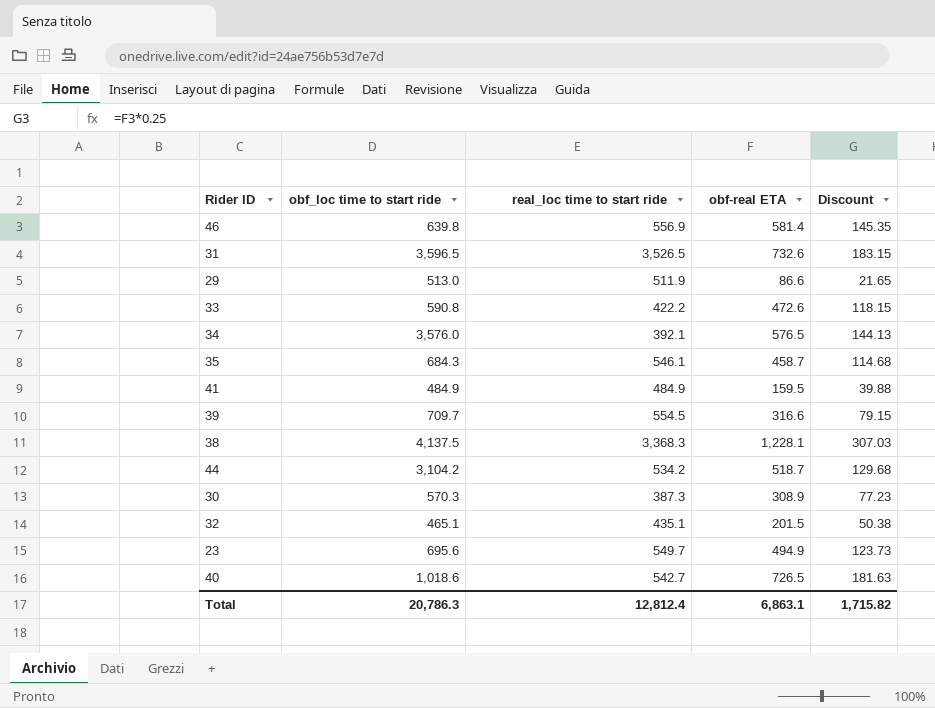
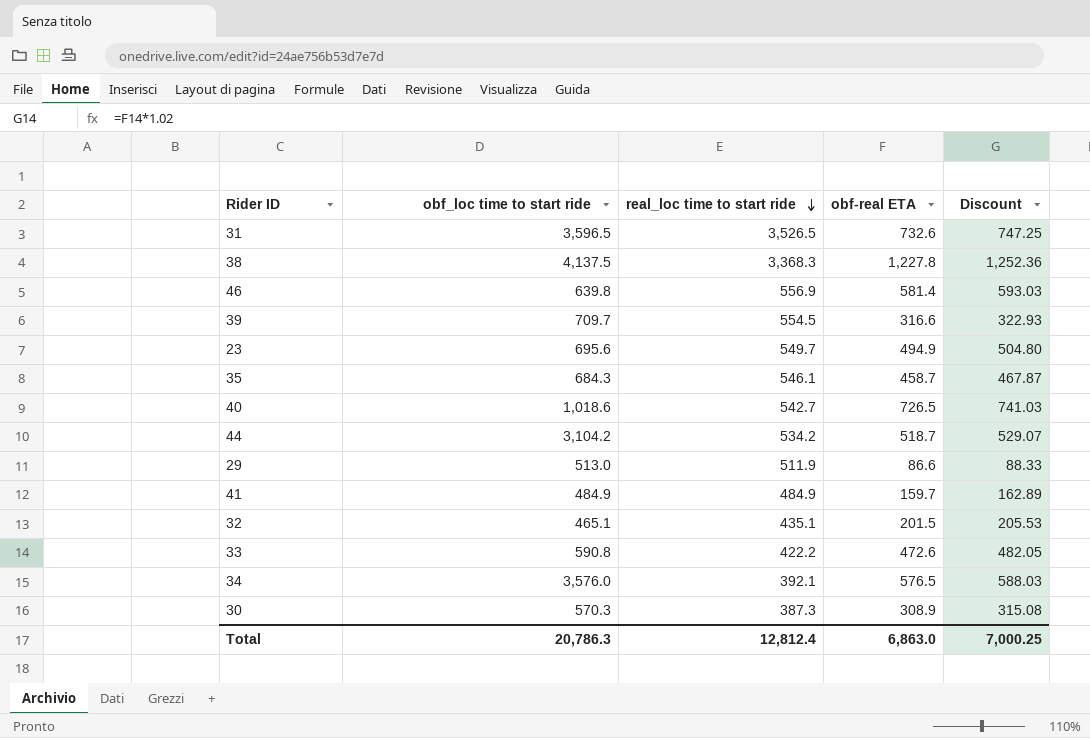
row order: none -> real_loc time to start ride descending
column Discount | formula: [obf-real ETA] * 0.25 -> [obf-real ETA] * 1.02
38 | obf-real ETA: 1,228.1 -> 1,227.8
41 | obf-real ETA: 159.5 -> 159.7
Total | obf-real ETA: 6,863.1 -> 6,863.0
Total | Discount: 1,715.82 -> 7,000.25

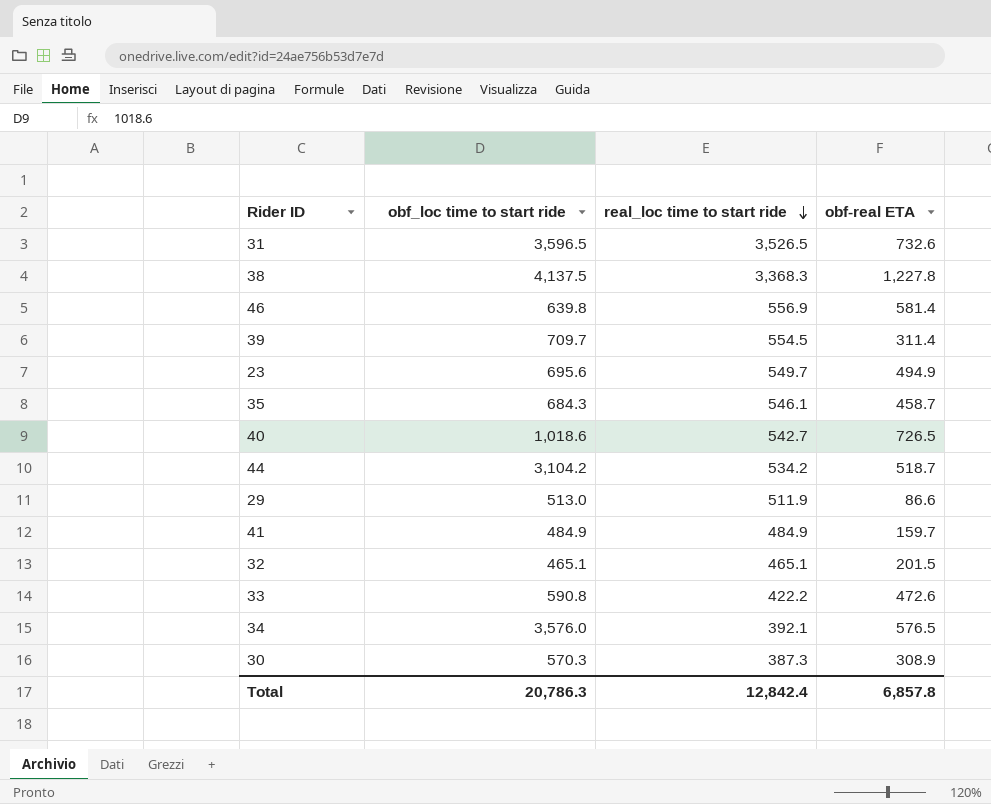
column Discount | formula: [obf-real ETA] * 1.02 -> none
39 | obf-real ETA: 316.6 -> 311.4
32 | real_loc time to start ride: 435.1 -> 465.1
Total | real_loc time to start ride: 12,812.4 -> 12,842.4
Total | obf-real ETA: 6,863.0 -> 6,857.8

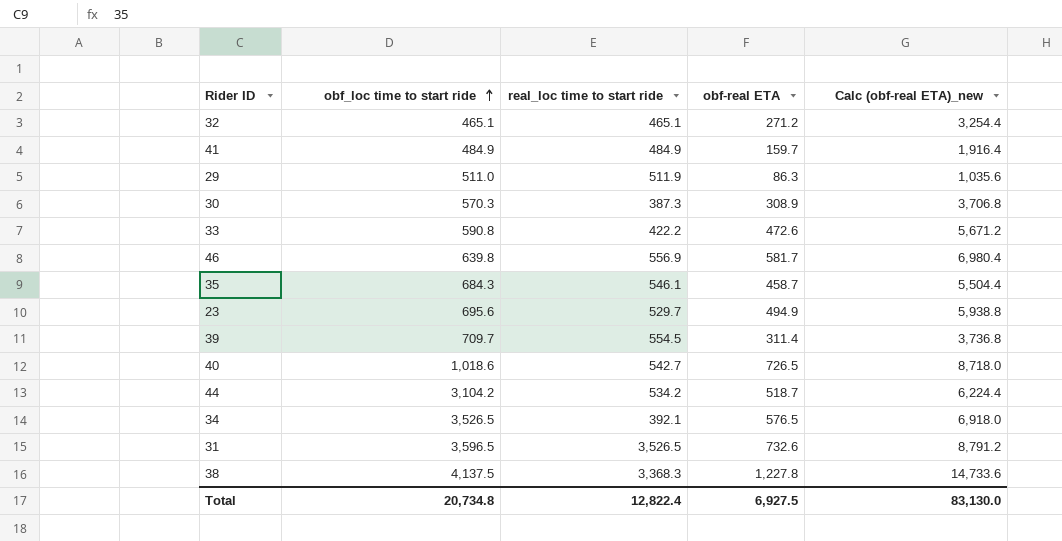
row order: real_loc time to start ride descending -> obf_loc time to start ride ascending
column Calc (obf-real ETA)_new | formula: none -> [obf-real ETA] * 12
32 | obf-real ETA: 201.5 -> 271.2
29 | obf_loc time to start ride: 513.0 -> 511.0
29 | obf-real ETA: 86.6 -> 86.3
46 | obf-real ETA: 581.4 -> 581.7
23 | real_loc time to start ride: 549.7 -> 529.7
34 | obf_loc time to start ride: 3,576.0 -> 3,526.5
Total | obf_loc time to start ride: 20,786.3 -> 20,734.8
Total | real_loc time to start ride: 12,842.4 -> 12,822.4
Total | obf-real ETA: 6,857.8 -> 6,927.5

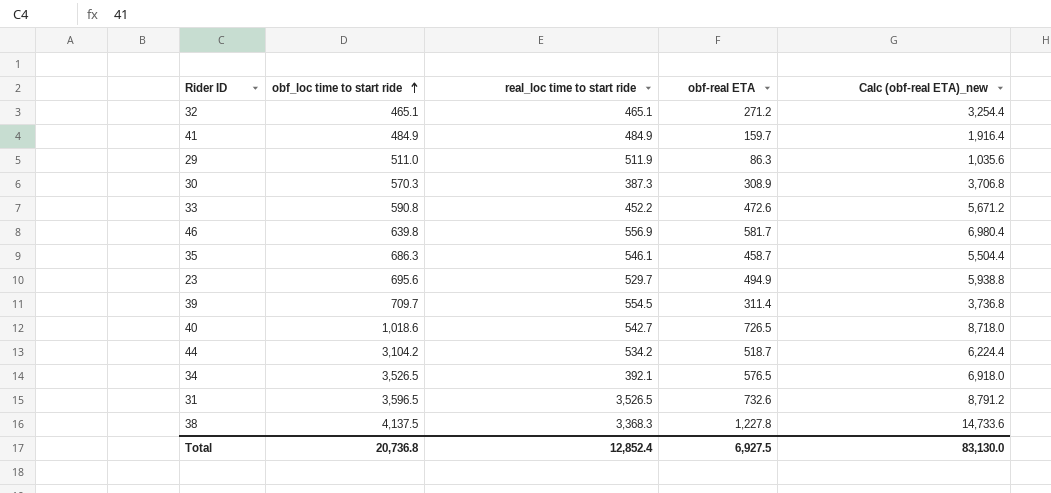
33 | real_loc time to start ride: 422.2 -> 452.2
35 | obf_loc time to start ride: 684.3 -> 686.3
Total | obf_loc time to start ride: 20,734.8 -> 20,736.8
Total | real_loc time to start ride: 12,822.4 -> 12,852.4

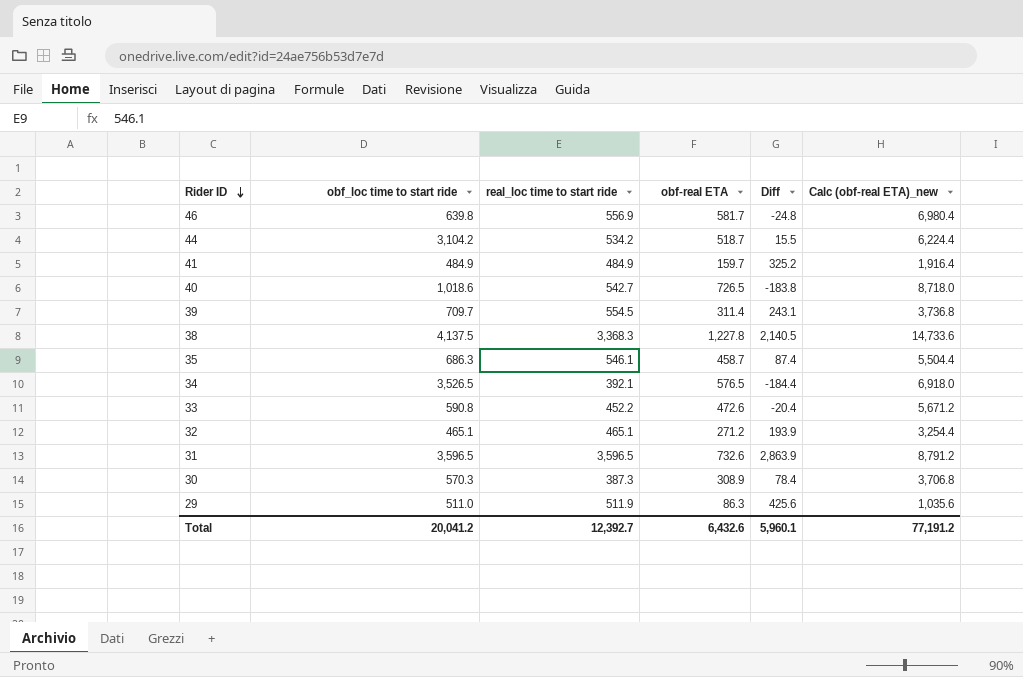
row order: obf_loc time to start ride ascending -> Rider ID descending
column Diff | formula: none -> [real_loc time to start ride] - [obf-real ETA]
row 23: 695.6 | 529.7 | 494.9 | 5,938.8 -> none
31 | real_loc time to start ride: 3,526.5 -> 3,596.5
Total | obf_loc time to start ride: 20,736.8 -> 20,041.2
Total | real_loc time to start ride: 12,852.4 -> 12,392.7
Total | obf-real ETA: 6,927.5 -> 6,432.6
Total | Calc (obf-real ETA)_new: 83,130.0 -> 77,191.2

